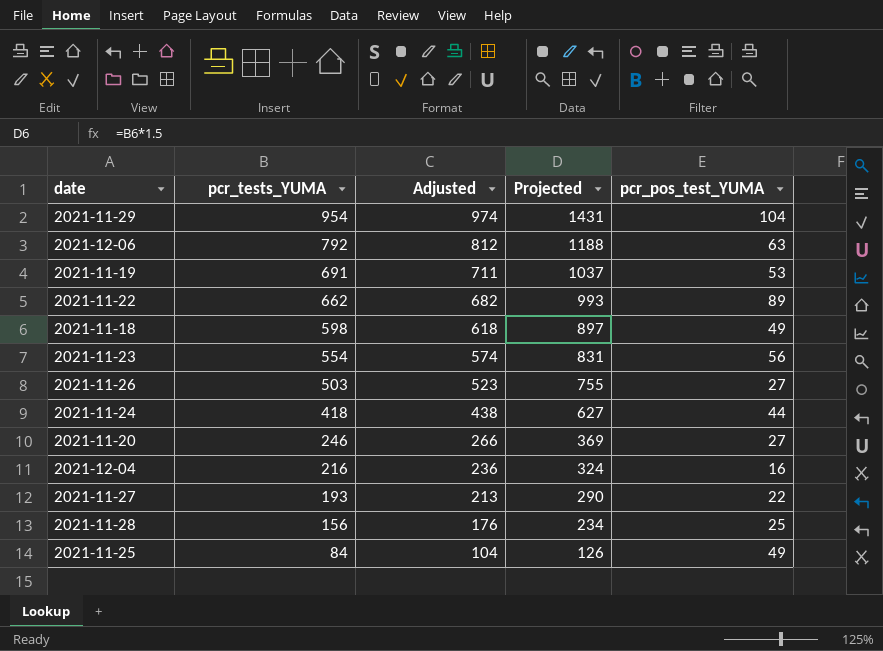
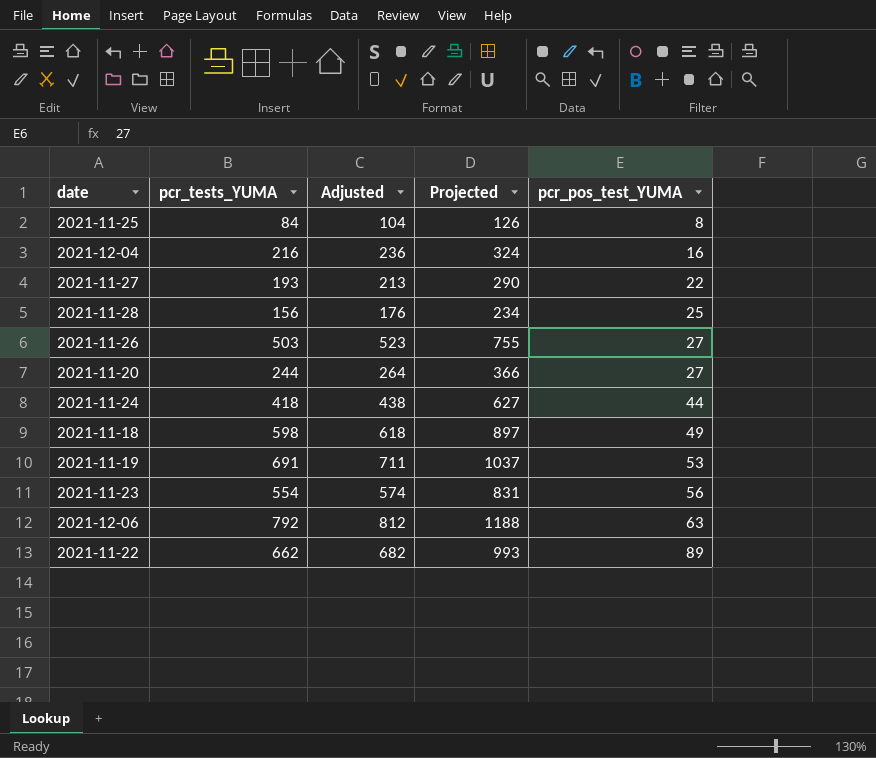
row order: pcr_tests_YUMA descending -> pcr_pos_test_YUMA ascending
row 2021-11-29: 954 | 974 | 1431 | 104 -> none
2021-11-25 | pcr_pos_test_YUMA: 49 -> 8
2021-11-20 | pcr_tests_YUMA: 246 -> 244
2021-11-20 | Adjusted: 266 -> 264
2021-11-20 | Projected: 369 -> 366

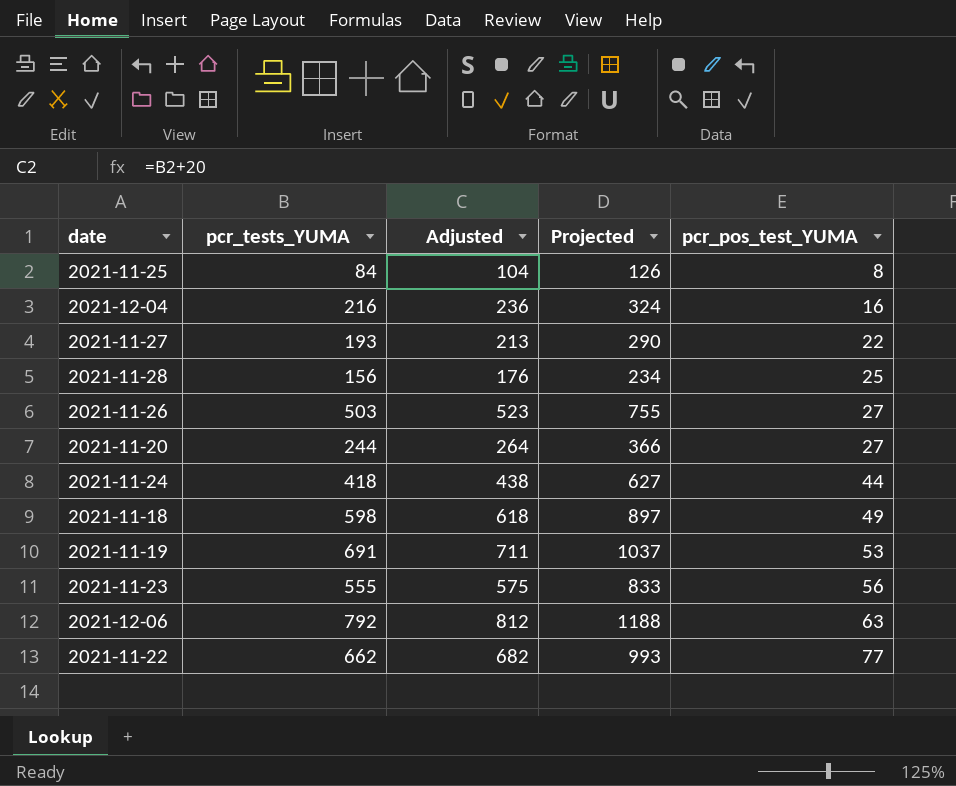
2021-11-23 | pcr_tests_YUMA: 554 -> 555
2021-11-23 | Adjusted: 574 -> 575
2021-11-23 | Projected: 831 -> 833
2021-11-22 | pcr_pos_test_YUMA: 89 -> 77

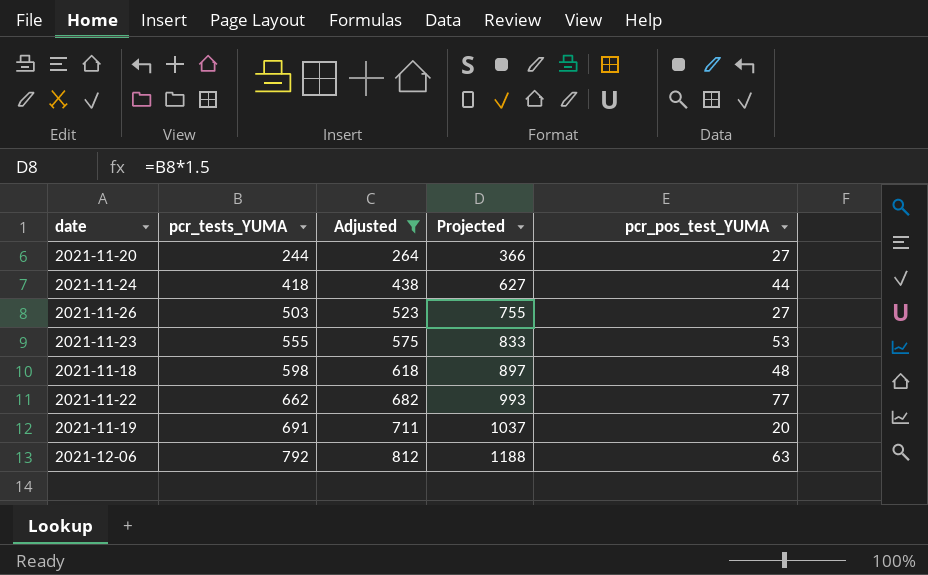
filter: none -> Adjusted >= 264
row order: pcr_pos_test_YUMA ascending -> pcr_tests_YUMA ascending
2021-11-23 | pcr_pos_test_YUMA: 56 -> 53
2021-11-18 | pcr_pos_test_YUMA: 49 -> 48
2021-11-19 | pcr_pos_test_YUMA: 53 -> 20

